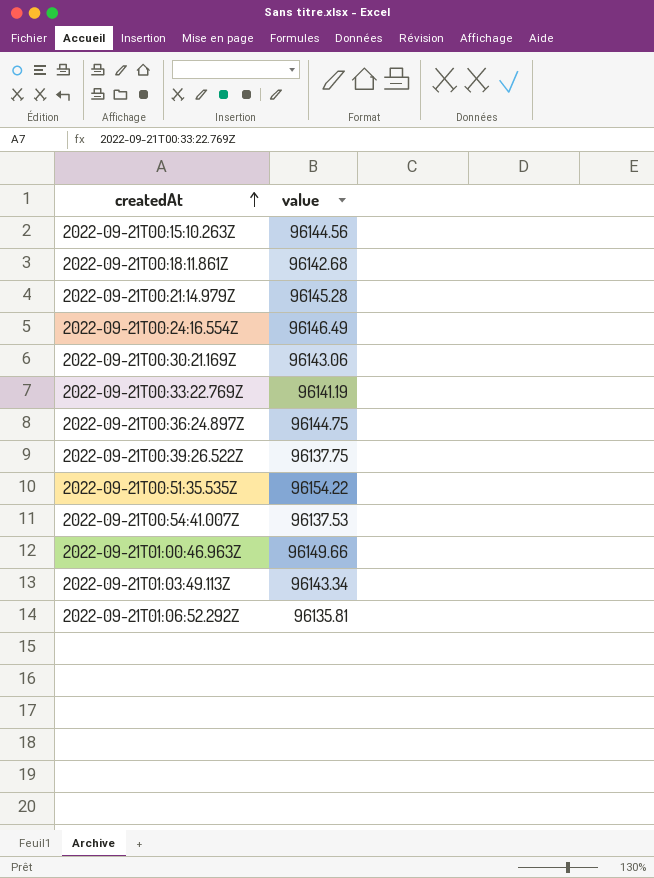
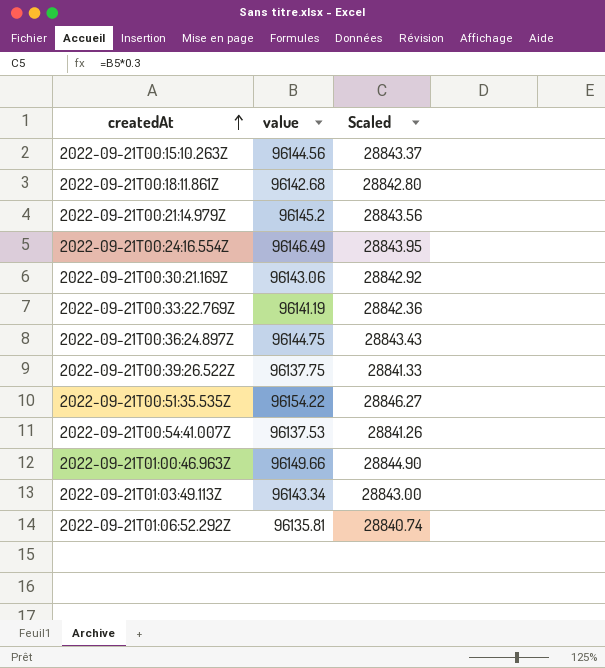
column Scaled | formula: none -> [value] * 0.3
2022-09-21T00:21:14.979Z | value: 96145.28 -> 96145.2

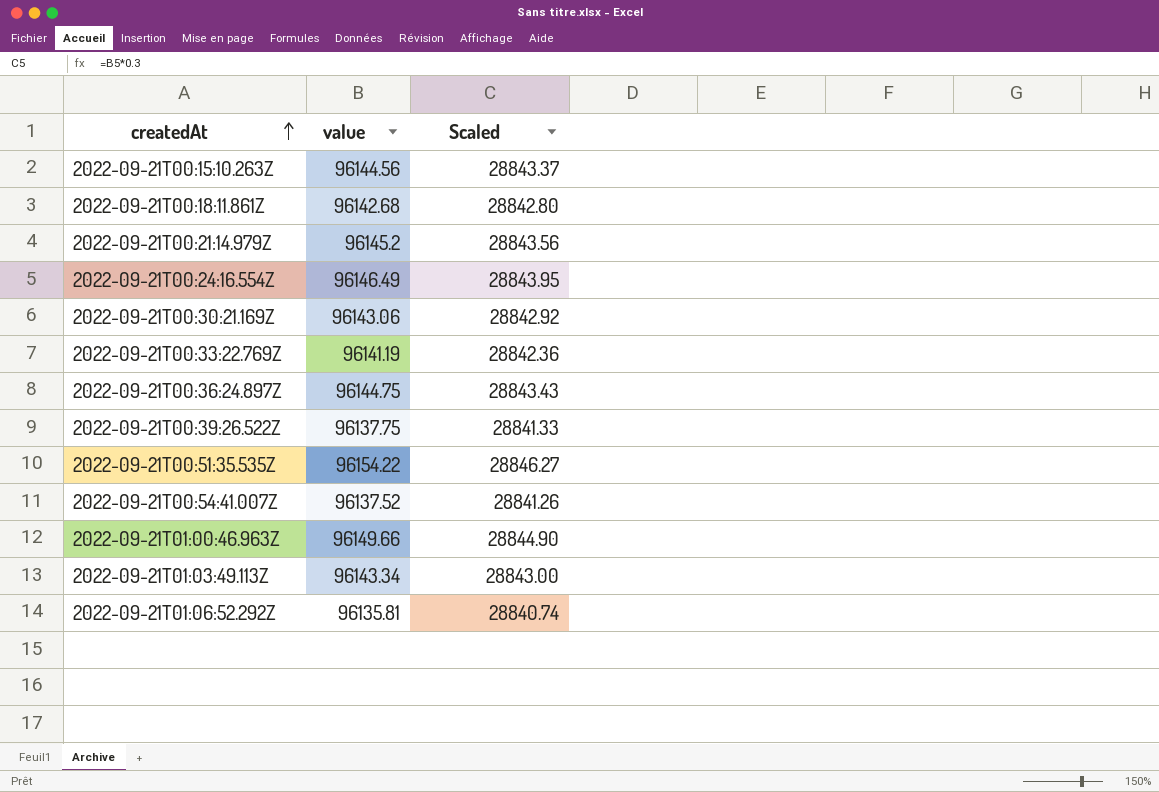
2022-09-21T00:54:41.007Z | value: 96137.53 -> 96137.52

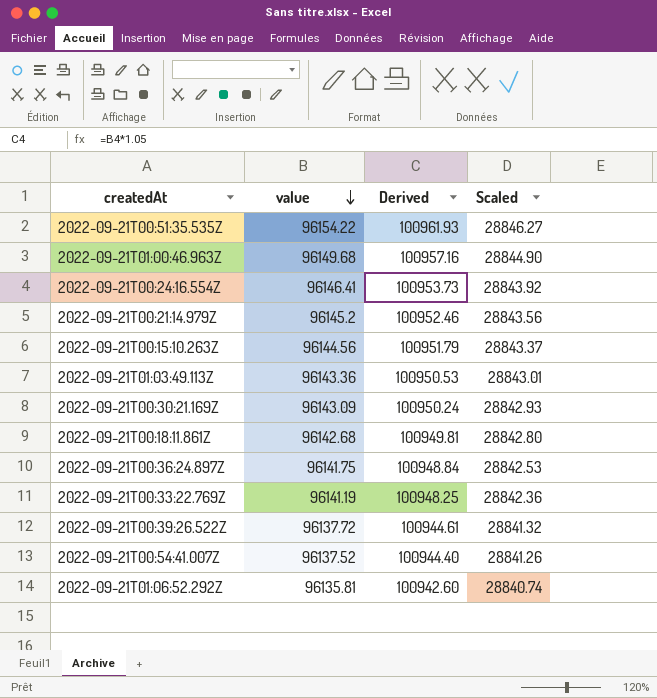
row order: createdAt ascending -> value descending
column Derived | formula: none -> [value] * 1.05
2022-09-21T01:00:46.963Z | value: 96149.66 -> 96149.68
2022-09-21T00:24:16.554Z | value: 96146.49 -> 96146.41
2022-09-21T00:24:16.554Z | Scaled: 28843.95 -> 28843.92
2022-09-21T01:03:49.113Z | value: 96143.34 -> 96143.36
2022-09-21T01:03:49.113Z | Scaled: 28843.00 -> 28843.01
2022-09-21T00:30:21.169Z | value: 96143.06 -> 96143.09
2022-09-21T00:30:21.169Z | Scaled: 28842.92 -> 28842.93
2022-09-21T00:36:24.897Z | value: 96144.75 -> 96141.75
2022-09-21T00:36:24.897Z | Scaled: 28843.43 -> 28842.53
2022-09-21T00:39:26.522Z | value: 96137.75 -> 96137.72
2022-09-21T00:39:26.522Z | Scaled: 28841.33 -> 28841.32

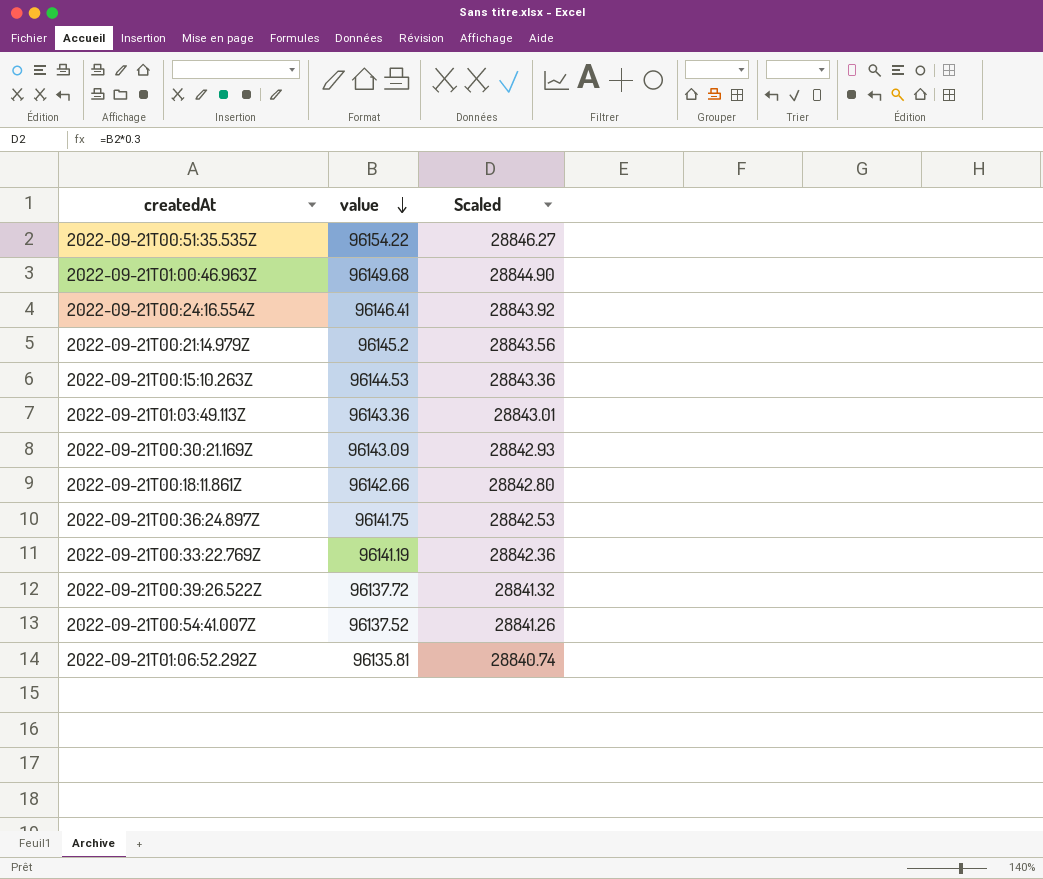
column Derived | formula: [value] * 1.05 -> none
2022-09-21T00:15:10.263Z | value: 96144.56 -> 96144.53
2022-09-21T00:15:10.263Z | Scaled: 28843.37 -> 28843.36
2022-09-21T00:18:11.861Z | value: 96142.68 -> 96142.66

